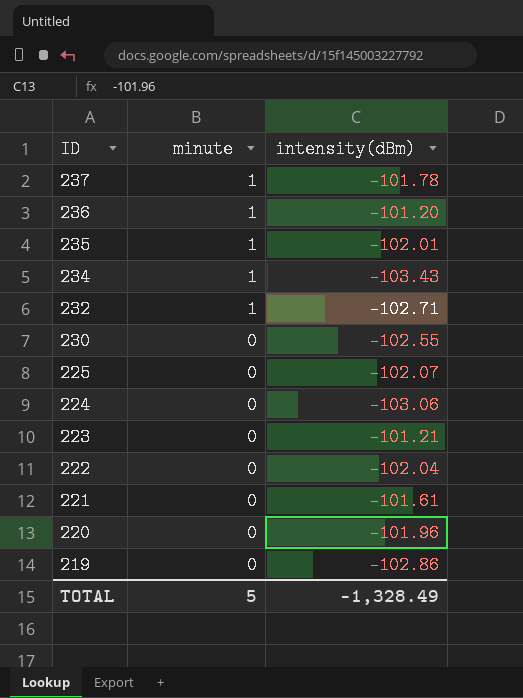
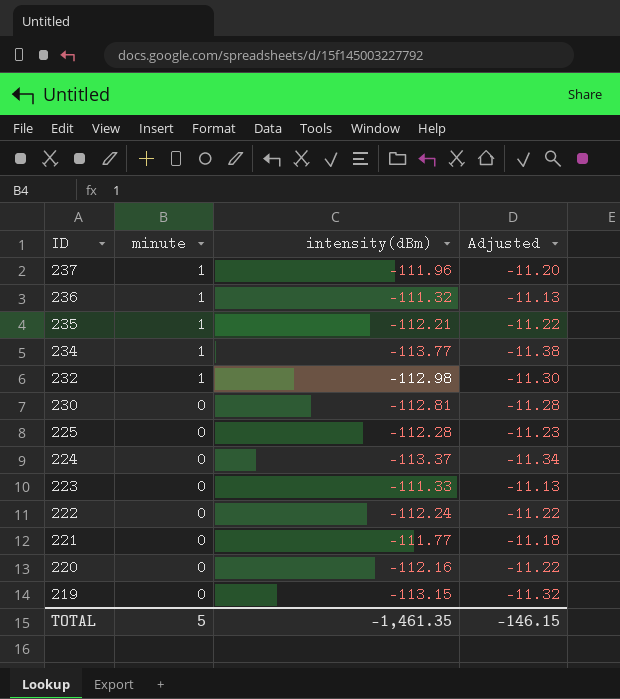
column Adjusted | formula: none -> [intensity(dBm)] * 0.1
237 | intensity(dBm): -101.78 -> -111.96
236 | intensity(dBm): -101.20 -> -111.32
235 | intensity(dBm): -102.01 -> -112.21
234 | intensity(dBm): -103.43 -> -113.77
232 | intensity(dBm): -102.71 -> -112.98
230 | intensity(dBm): -102.55 -> -112.81
225 | intensity(dBm): -102.07 -> -112.28
224 | intensity(dBm): -103.06 -> -113.37
223 | intensity(dBm): -101.21 -> -111.33
222 | intensity(dBm): -102.04 -> -112.24
221 | intensity(dBm): -101.61 -> -111.77
220 | intensity(dBm): -101.96 -> -112.16
219 | intensity(dBm): -102.86 -> -113.15
TOTAL | intensity(dBm): -1,328.49 -> -1,461.35

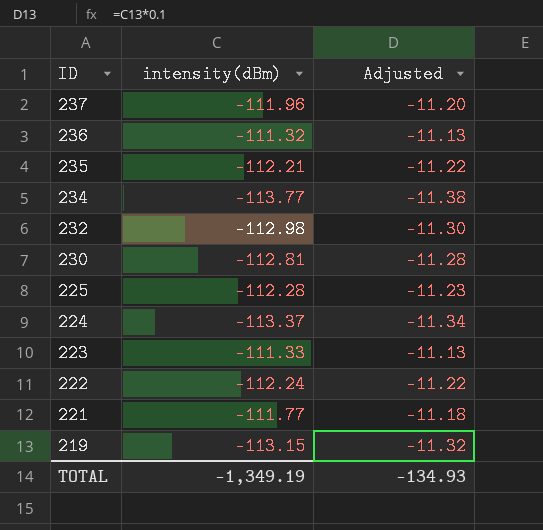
column minute | position: 2 -> none
row 220: 0 | -112.16 | -11.22 -> none
TOTAL | intensity(dBm): -1,461.35 -> -1,349.19
TOTAL | Adjusted: -146.15 -> -134.93

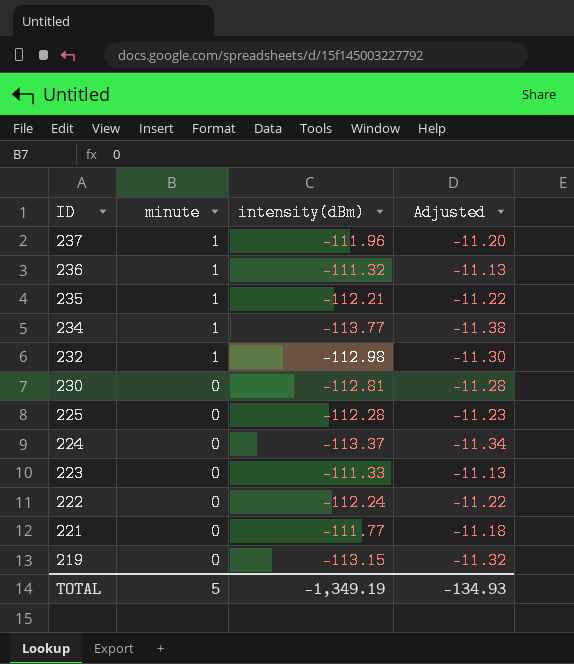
column minute | position: none -> 2

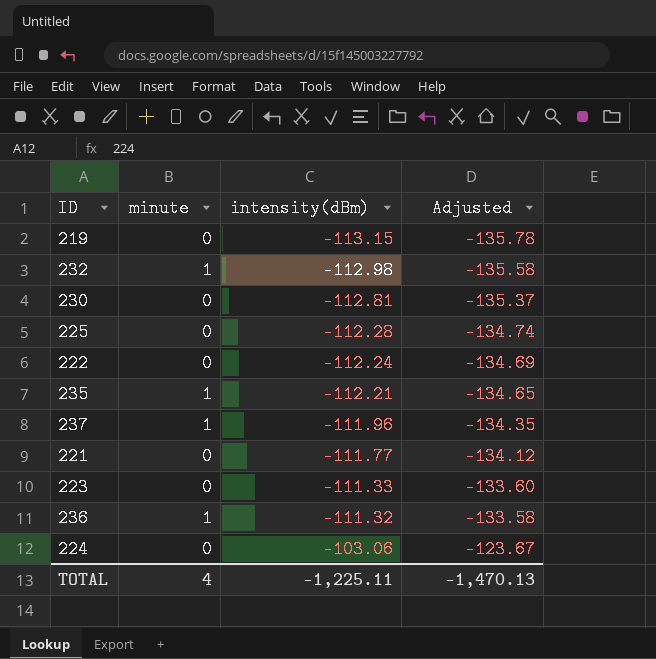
row order: ID descending -> intensity(dBm) ascending
column Adjusted | formula: [intensity(dBm)] * 0.1 -> [intensity(dBm)] * 1.2
row 234: 1 | -113.77 | -11.38 -> none
224 | intensity(dBm): -113.37 -> -103.06
TOTAL | minute: 5 -> 4
TOTAL | intensity(dBm): -1,349.19 -> -1,225.11
TOTAL | Adjusted: -134.93 -> -1,470.13

